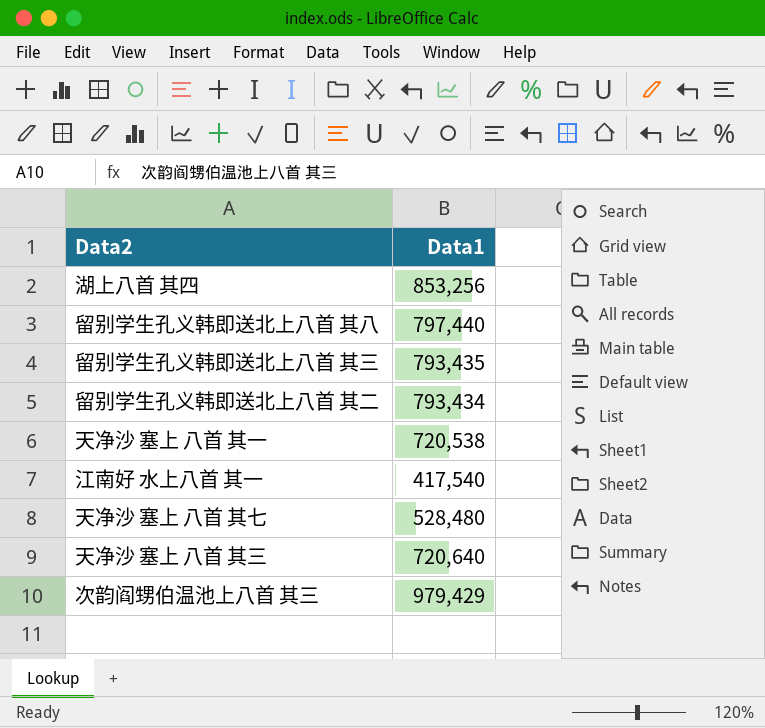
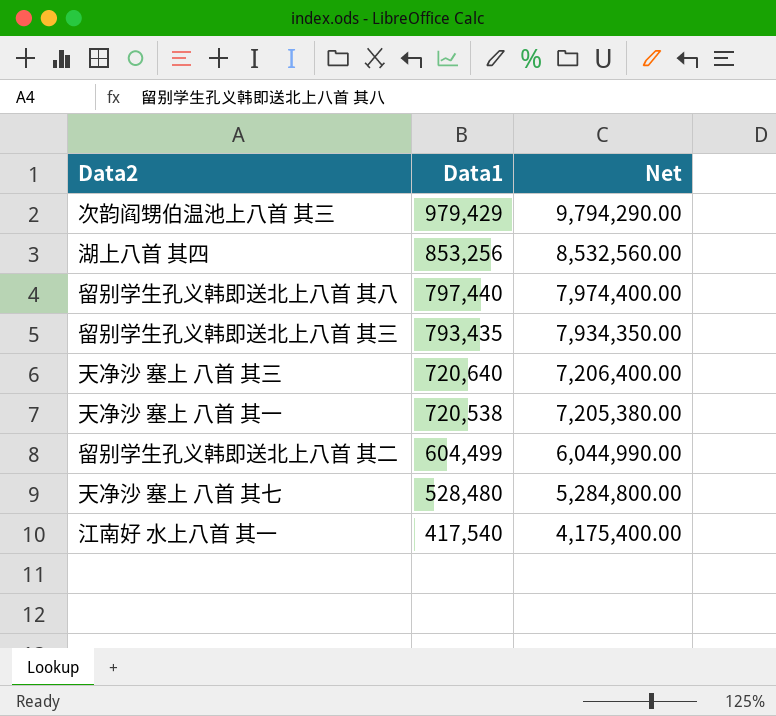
row order: none -> Data1 descending
column Net | formula: none -> [Data1] * 10
留别学生孔义韩即送北上八首 其二 | Data1: 793,434 -> 604,499

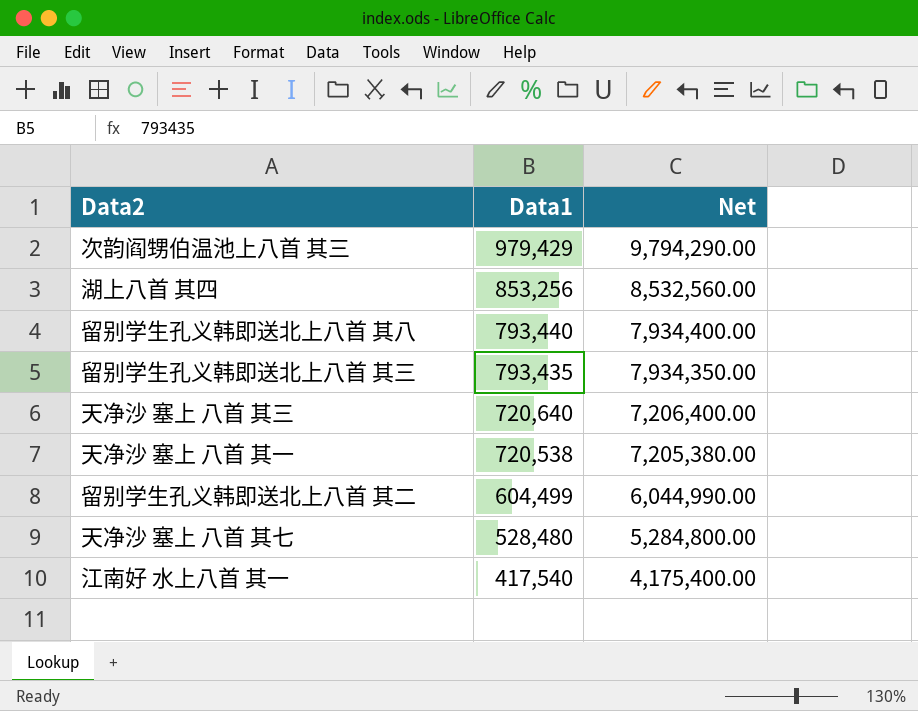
留别学生孔义韩即送北上八首 其八 | Data1: 797,440 -> 793,440
留别学生孔义韩即送北上八首 其八 | Net: 7,974,400.00 -> 7,934,400.00

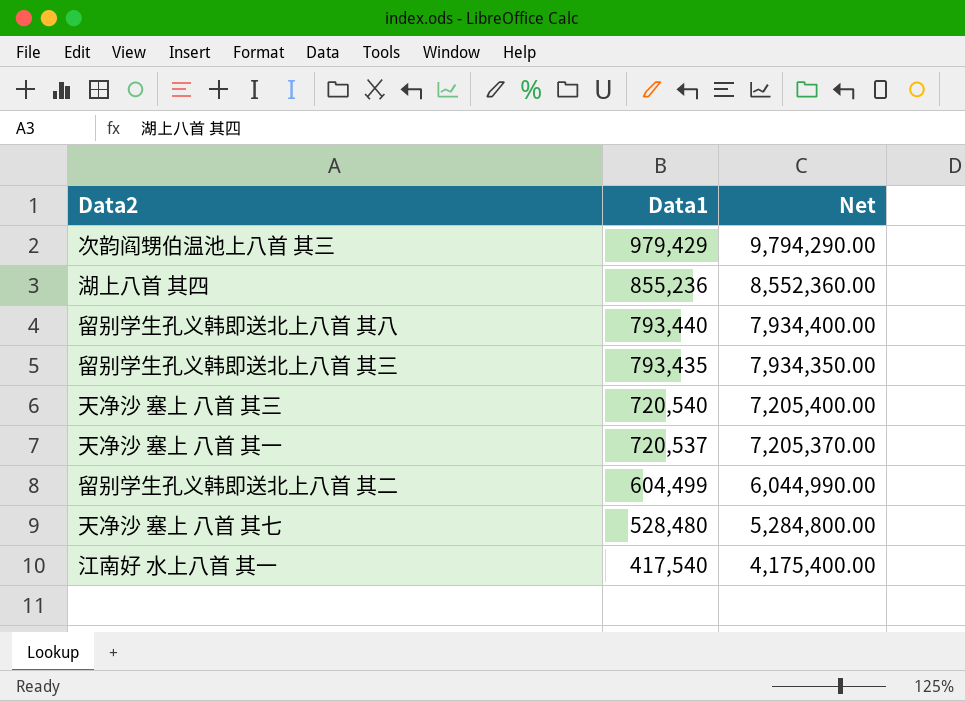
湖上八首 其四 | Data1: 853,256 -> 855,236
湖上八首 其四 | Net: 8,532,560.00 -> 8,552,360.00
天净沙 塞上 八首 其三 | Data1: 720,640 -> 720,540
天净沙 塞上 八首 其三 | Net: 7,206,400.00 -> 7,205,400.00
天净沙 塞上 八首 其一 | Data1: 720,538 -> 720,537
天净沙 塞上 八首 其一 | Net: 7,205,380.00 -> 7,205,370.00

